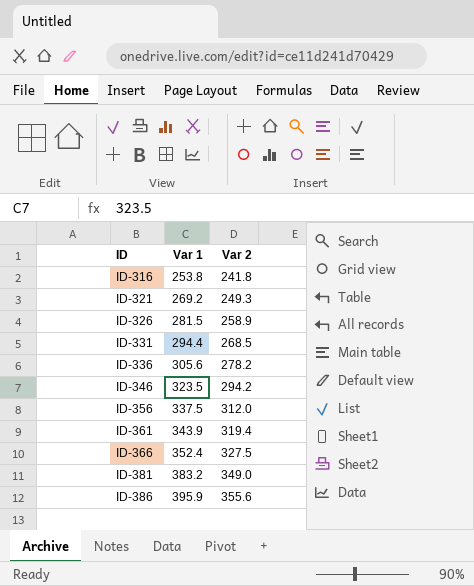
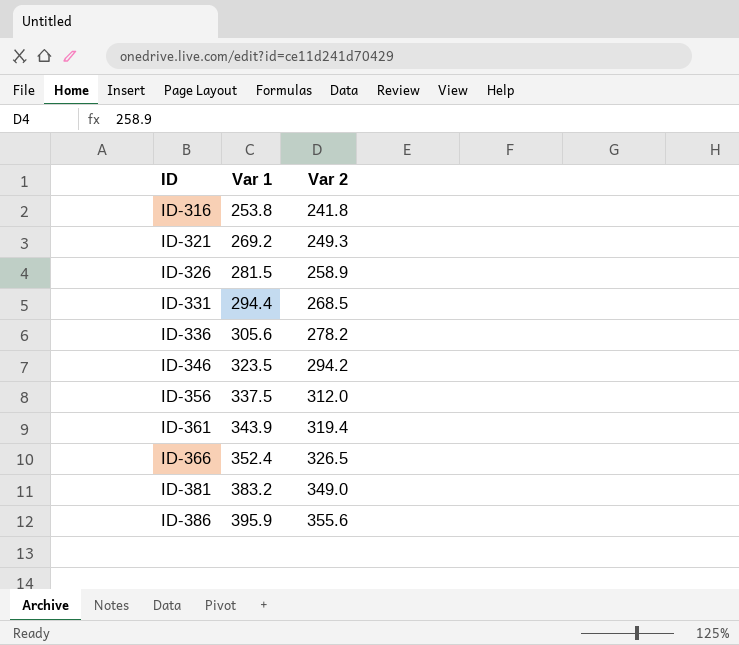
ID-366 | Var 2: 327.5 -> 326.5

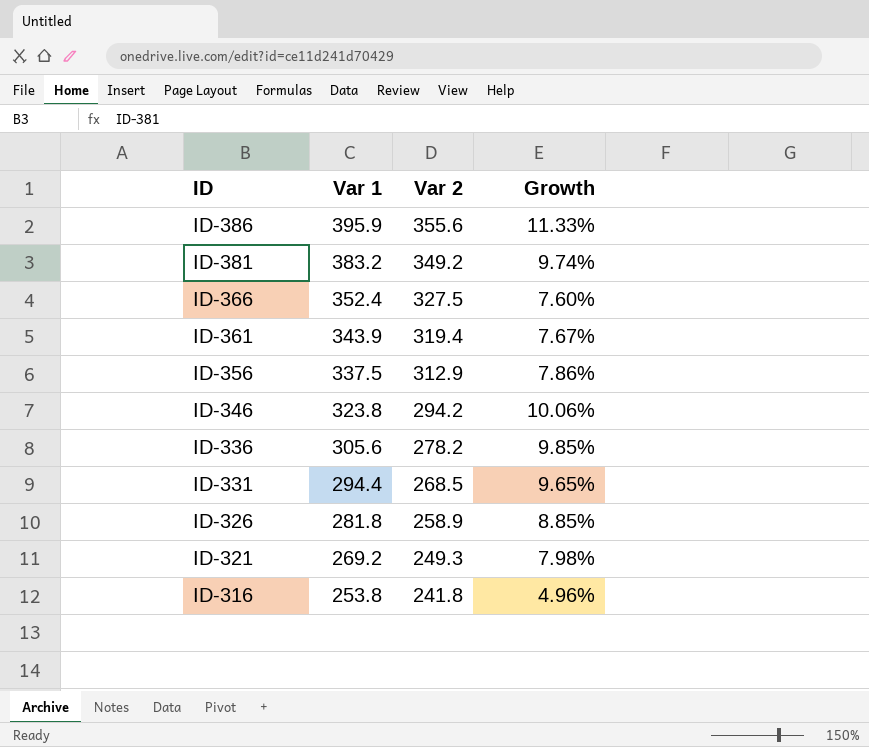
row order: ID ascending -> ID descending
column Growth | formula: none -> ([Var 1] - [Var 2]) / [Var 2]
ID-381 | Var 2: 349.0 -> 349.2
ID-366 | Var 2: 326.5 -> 327.5
ID-356 | Var 2: 312.0 -> 312.9
ID-346 | Var 1: 323.5 -> 323.8
ID-326 | Var 1: 281.5 -> 281.8

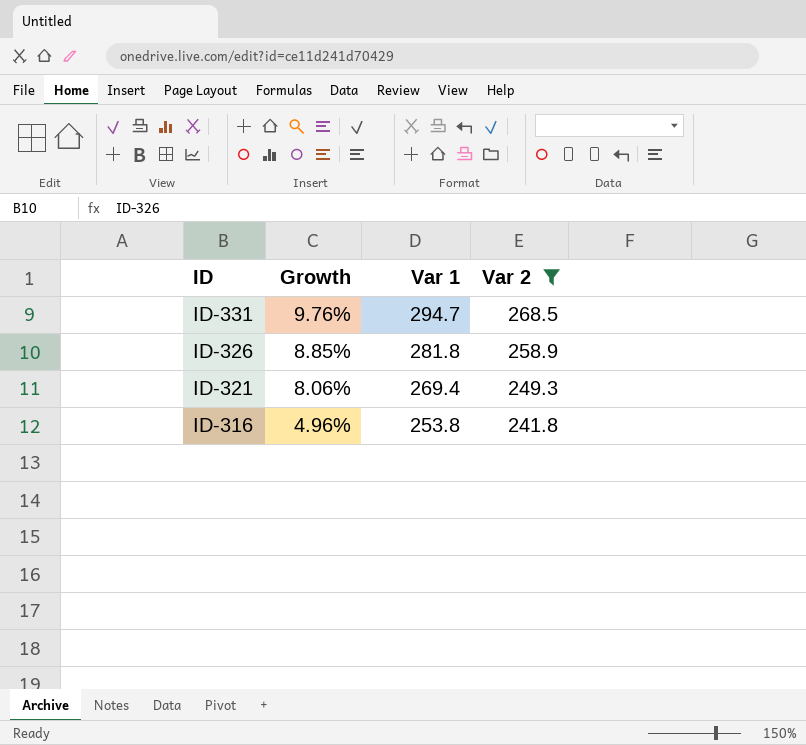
filter: none -> Var 2 <= 268.5
column Growth | position: 4 -> 2
ID-331 | Growth: 9.65% -> 9.76%
ID-331 | Var 1: 294.4 -> 294.7
ID-321 | Growth: 7.98% -> 8.06%
ID-321 | Var 1: 269.2 -> 269.4

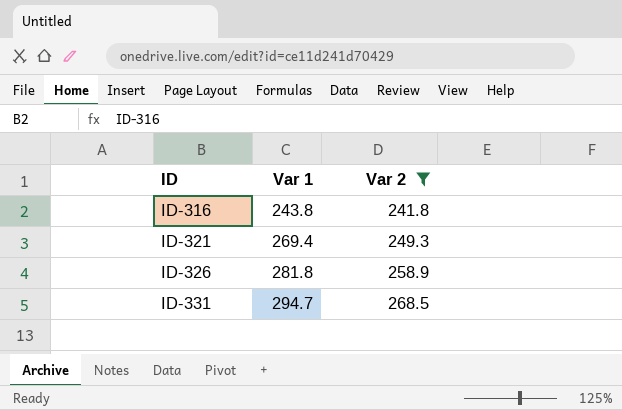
row order: ID descending -> ID ascending
column Growth | formula: ([Var 1] - [Var 2]) / [Var 2] -> none
ID-316 | Var 1: 253.8 -> 243.8

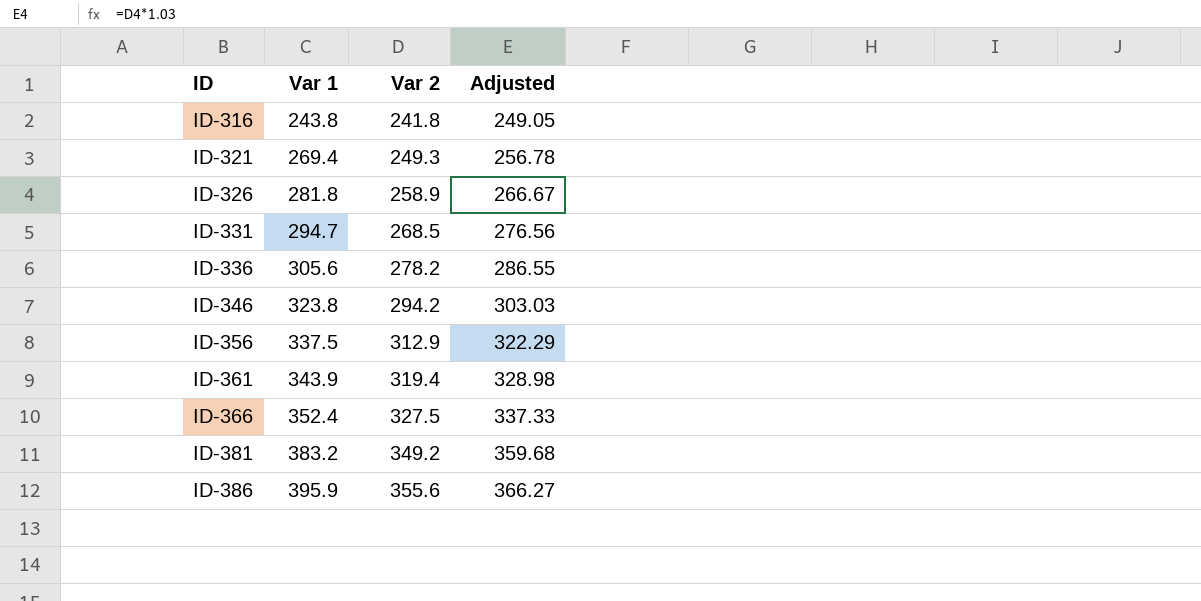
filter: Var 2 <= 268.5 -> none
column Adjusted | formula: none -> [Var 2] * 1.03

